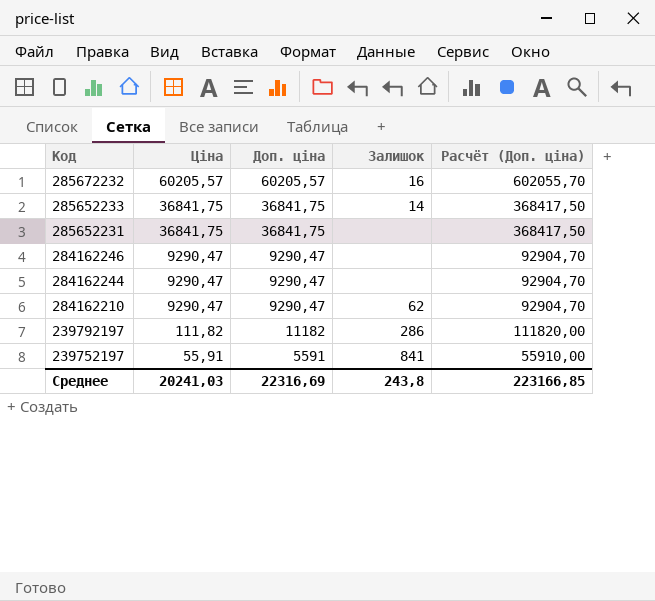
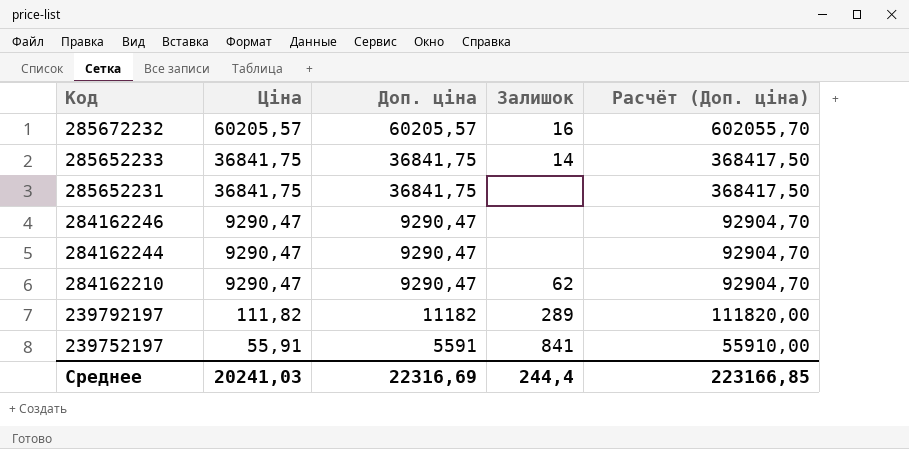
239792197 | Залишок: 286 -> 289
Среднее | Залишок: 243,8 -> 244,4

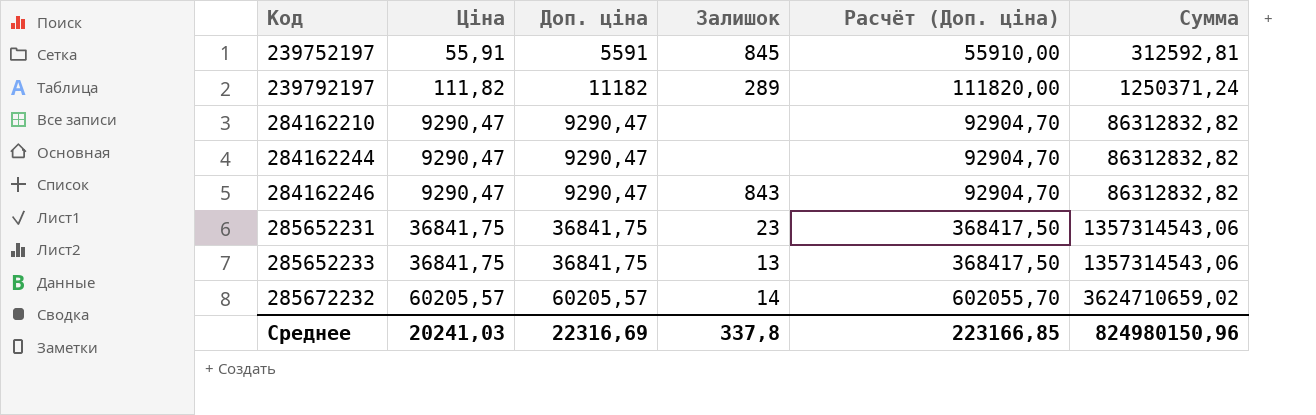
row order: Код descending -> Код ascending
column Сумма | formula: none -> [Ціна] * [Доп. ціна]
239752197 | Залишок: 841 -> 845
284162210 | Залишок: 62 -> none
284162246 | Залишок: none -> 843
285652231 | Залишок: none -> 23
285652233 | Залишок: 14 -> 13
285672232 | Залишок: 16 -> 14
Среднее | Залишок: 244,4 -> 337,8

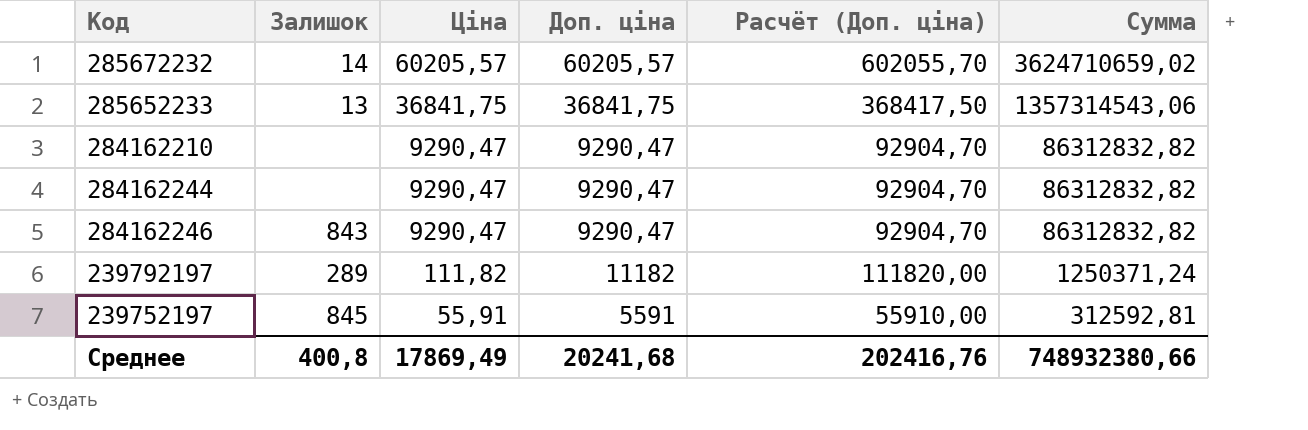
row order: Код ascending -> Ціна descending
column Залишок | position: 4 -> 2
row 285652231: 36841,75 | 36841,75 | 23 | 368417,50 | 1357314543,06 -> none
Среднее | Залишок: 337,8 -> 400,8
Среднее | Ціна: 20241,03 -> 17869,49
Среднее | Доп. ціна: 22316,69 -> 20241,68
Среднее | Расчёт (Доп. ціна): 223166,85 -> 202416,76
Среднее | Сумма: 824980150,96 -> 748932380,66

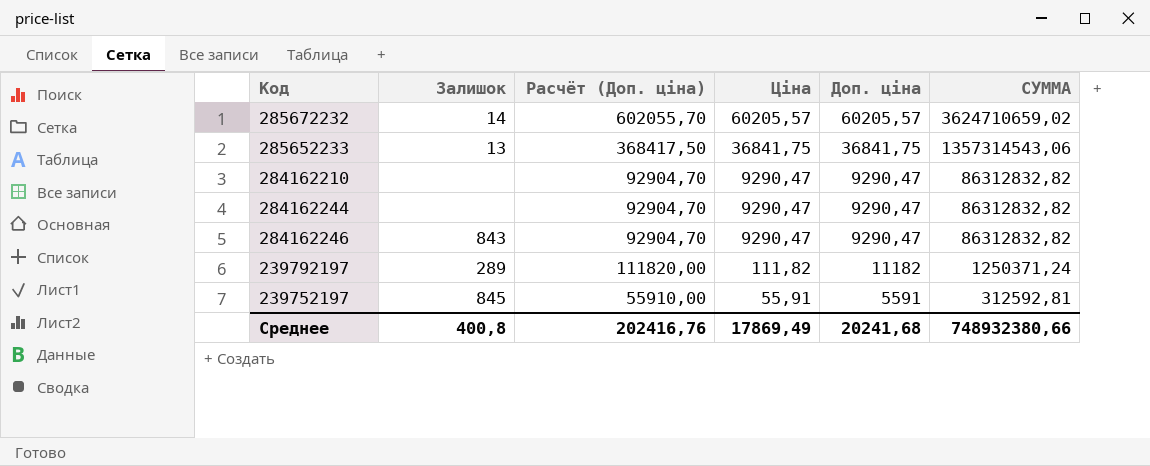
column Расчёт (Доп. ціна) | position: 5 -> 3
column name: Сумма -> СУММА

